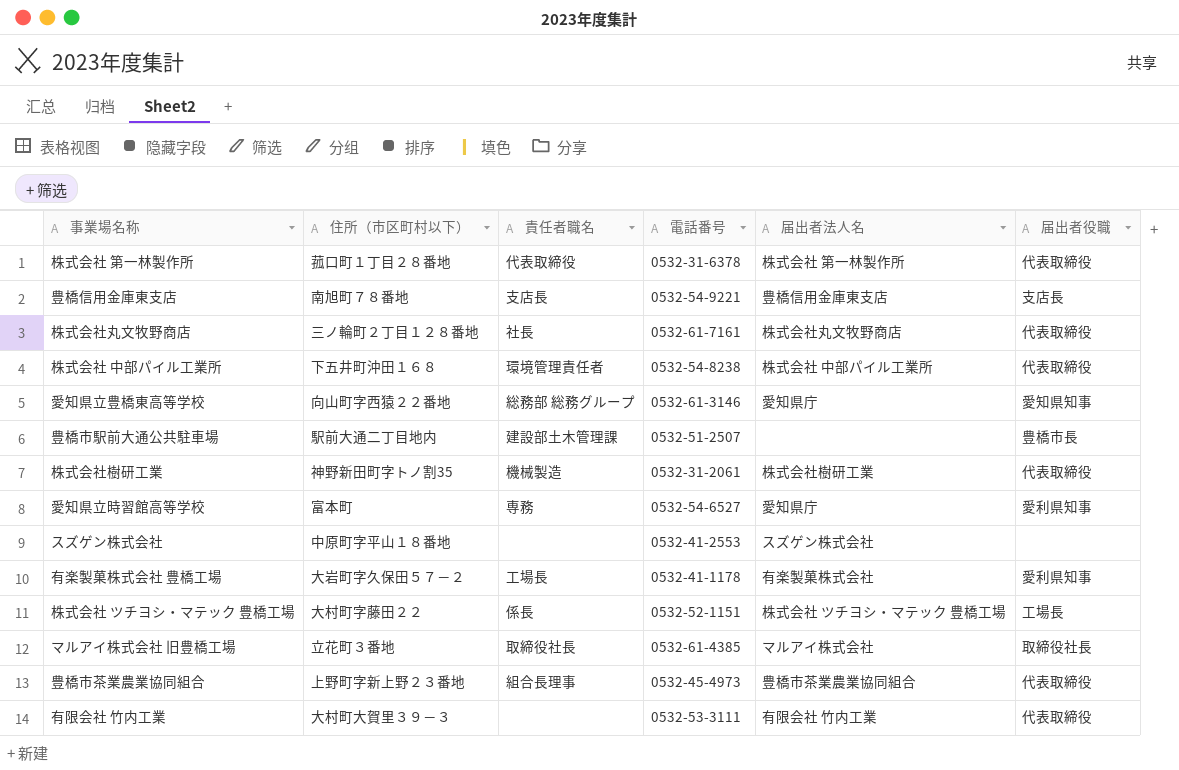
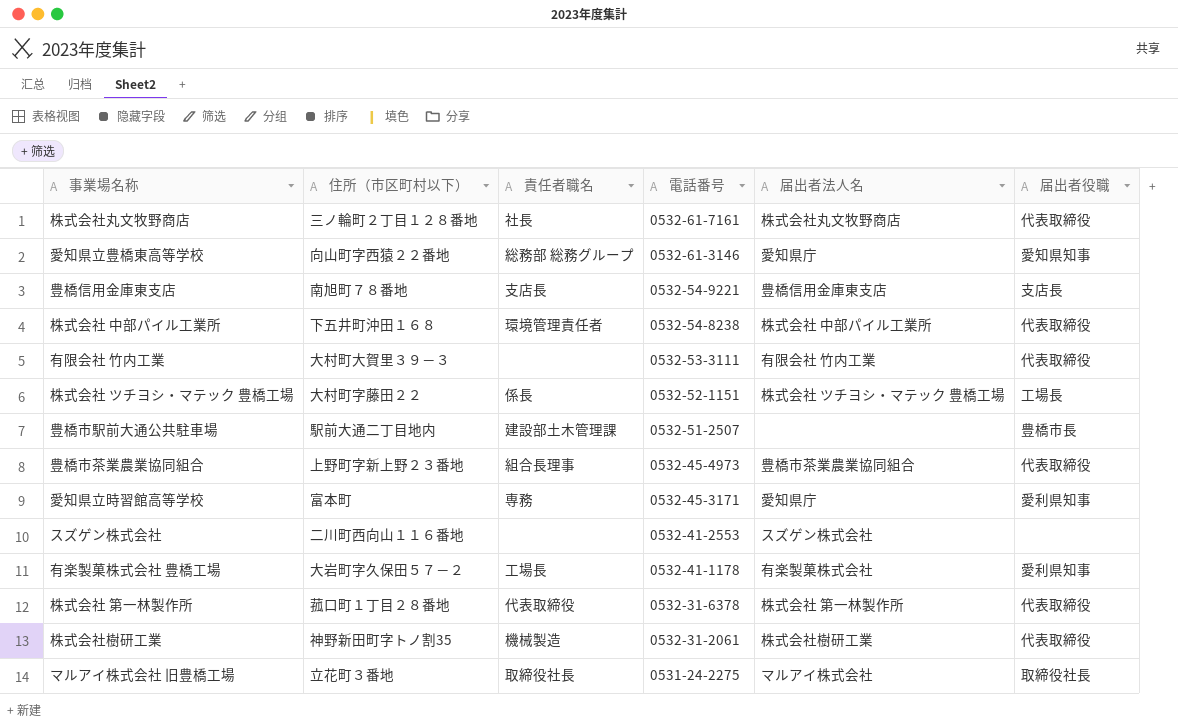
row order: none -> 電話番号 descending
愛知県立時習館高等学校 | 電話番号: 0532-54-6527 -> 0532-45-3171
スズゲン株式会社 | 住所（市区町村以下）: 中原町字平山１８番地 -> 二川町西向山１１６番地
マルアイ株式会社 旧豊橋工場 | 電話番号: 0532-61-4385 -> 0531-24-2275

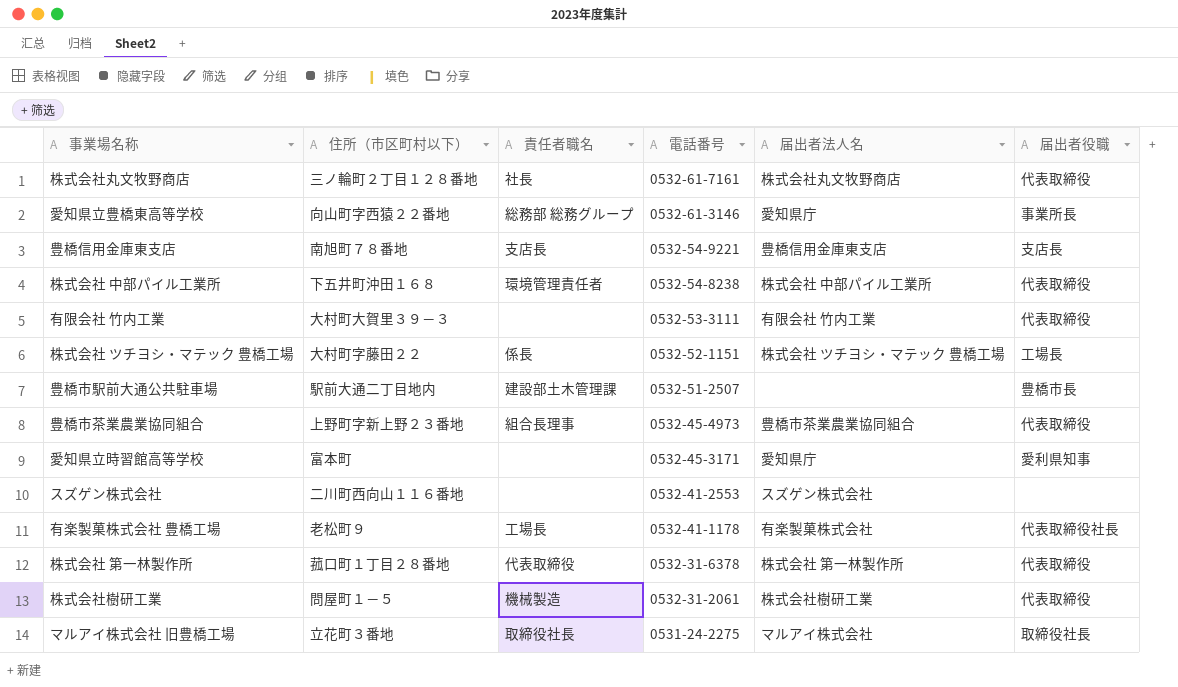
愛知県立豊橋東高等学校 | 届出者役職: 愛知県知事 -> 事業所長
愛知県立時習館高等学校 | 責任者職名: 専務 -> none
有楽製菓株式会社 豊橋工場 | 住所（市区町村以下）: 大岩町字久保田５７－２ -> 老松町９
有楽製菓株式会社 豊橋工場 | 届出者役職: 愛利県知事 -> 代表取締役社長
株式会社樹研工業 | 住所（市区町村以下）: 神野新田町字トノ割35 -> 問屋町１－５

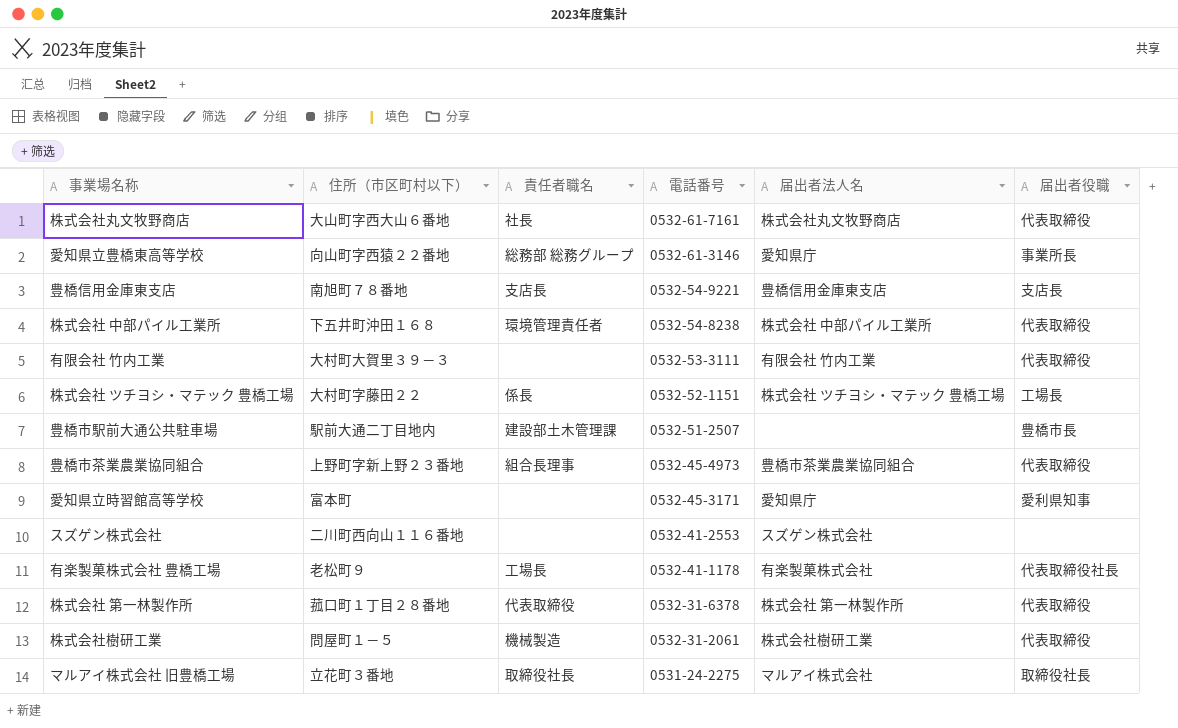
株式会社丸文牧野商店 | 住所（市区町村以下）: 三ノ輪町２丁目１２８番地 -> 大山町字西大山６番地

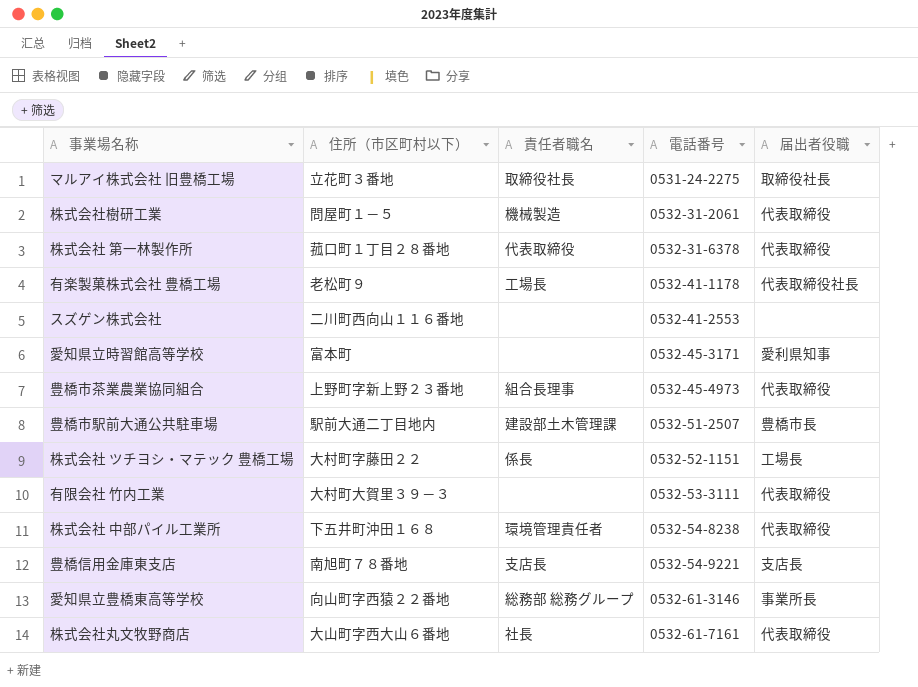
row order: 電話番号 descending -> 電話番号 ascending
column 届出者法人名 | position: 5 -> none

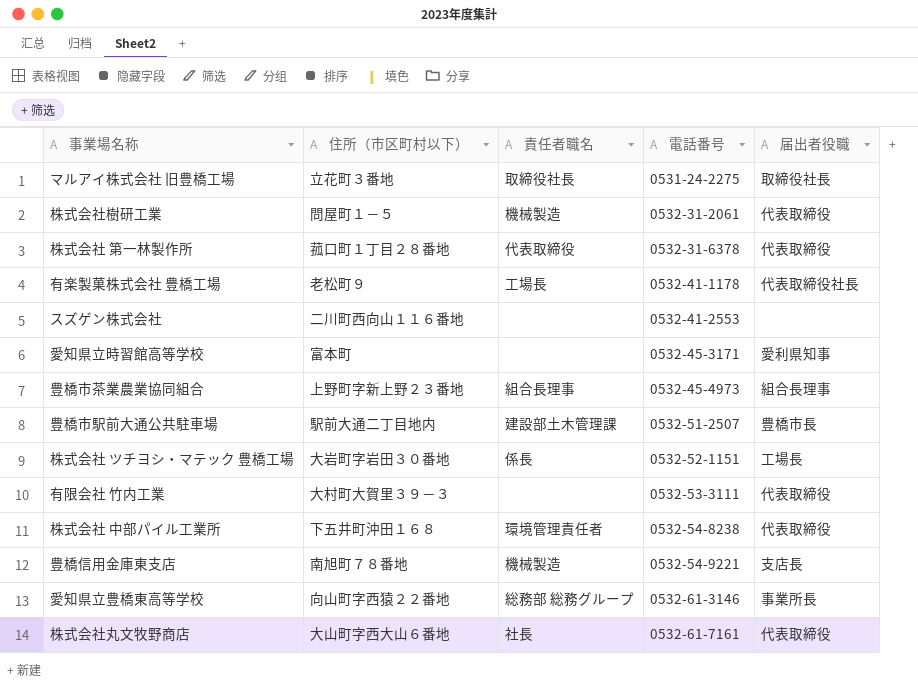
豊橋市茶業農業協同組合 | 届出者役職: 代表取締役 -> 組合長理事
株式会社 ツチヨシ・マテック 豊橋工場 | 住所（市区町村以下）: 大村町字藤田２２ -> 大岩町字岩田３０番地
豊橋信用金庫東支店 | 責任者職名: 支店長 -> 機械製造

